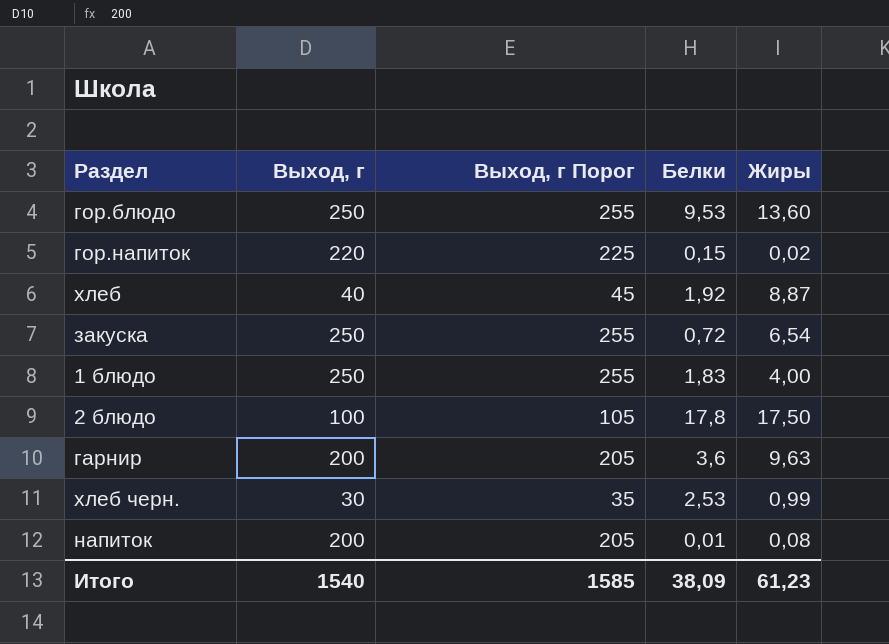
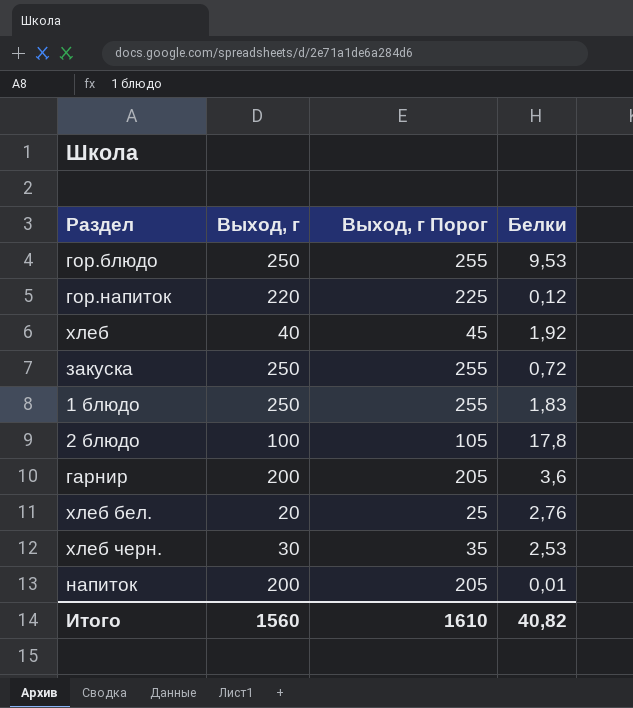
column Жиры | position: 5 -> none
гор.напиток | Белки: 0,15 -> 0,12
row хлеб бел.: none -> 20 | 25 | 2,76
Итого | Выход, г: 1540 -> 1560
Итого | Выход, г Порог: 1585 -> 1610
Итого | Белки: 38,09 -> 40,82

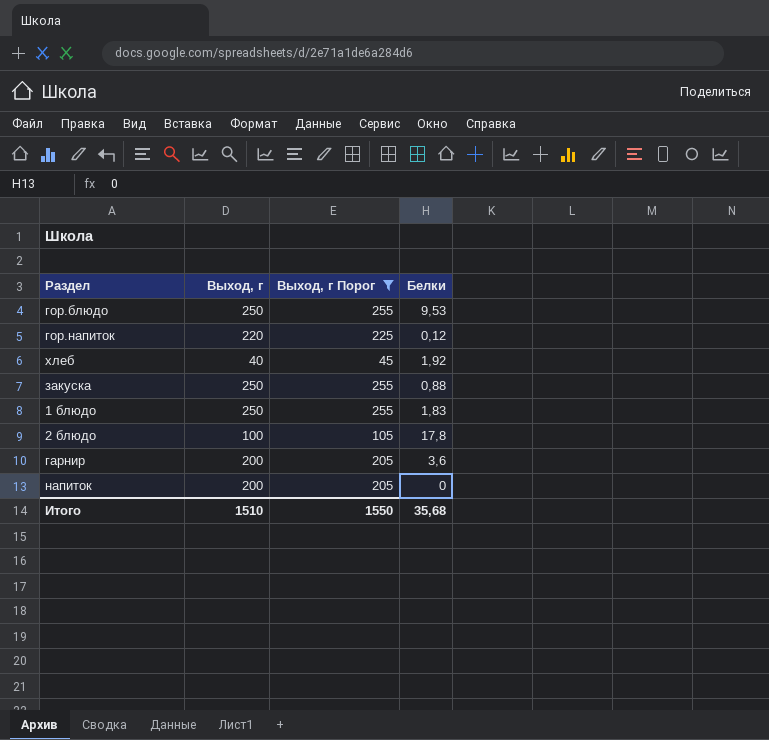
filter: none -> Выход, г Порог >= 45
закуска | Белки: 0,72 -> 0,88
напиток | Белки: 0,01 -> 0
Итого | Выход, г: 1560 -> 1510
Итого | Выход, г Порог: 1610 -> 1550
Итого | Белки: 40,82 -> 35,68

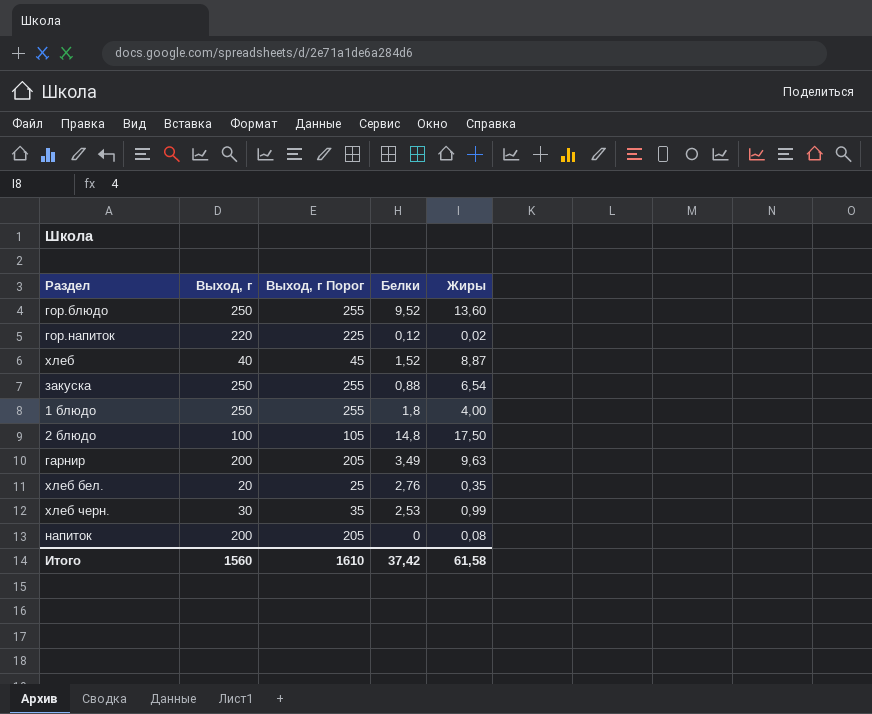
filter: Выход, г Порог >= 45 -> none
column Жиры | position: none -> 5
гор.блюдо | Белки: 9,53 -> 9,52
хлеб | Белки: 1,92 -> 1,52
1 блюдо | Белки: 1,83 -> 1,8
2 блюдо | Белки: 17,8 -> 14,8
гарнир | Белки: 3,6 -> 3,49
Итого | Выход, г: 1510 -> 1560
Итого | Выход, г Порог: 1550 -> 1610
Итого | Белки: 35,68 -> 37,42

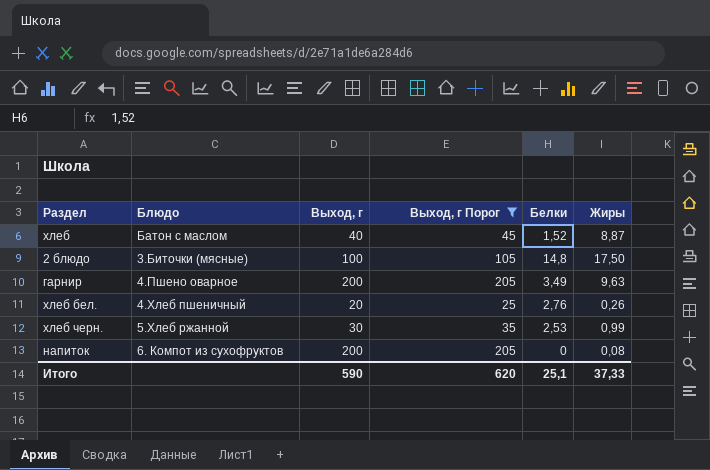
filter: none -> Выход, г Порог <= 205
column Блюдо | position: none -> 2
хлеб бел. | Жиры: 0,35 -> 0,26
Итого | Выход, г: 1560 -> 590
Итого | Выход, г Порог: 1610 -> 620
Итого | Белки: 37,42 -> 25,1
Итого | Жиры: 61,58 -> 37,33

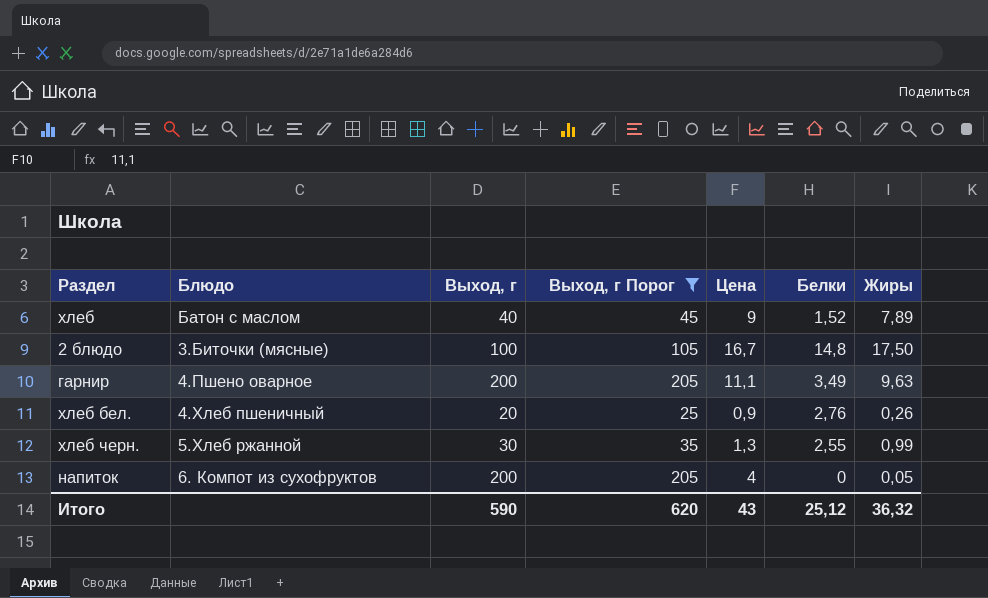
column Цена | position: none -> 5
хлеб | Жиры: 8,87 -> 7,89
хлеб черн. | Белки: 2,53 -> 2,55
напиток | Жиры: 0,08 -> 0,05
Итого | Белки: 25,1 -> 25,12
Итого | Жиры: 37,33 -> 36,32

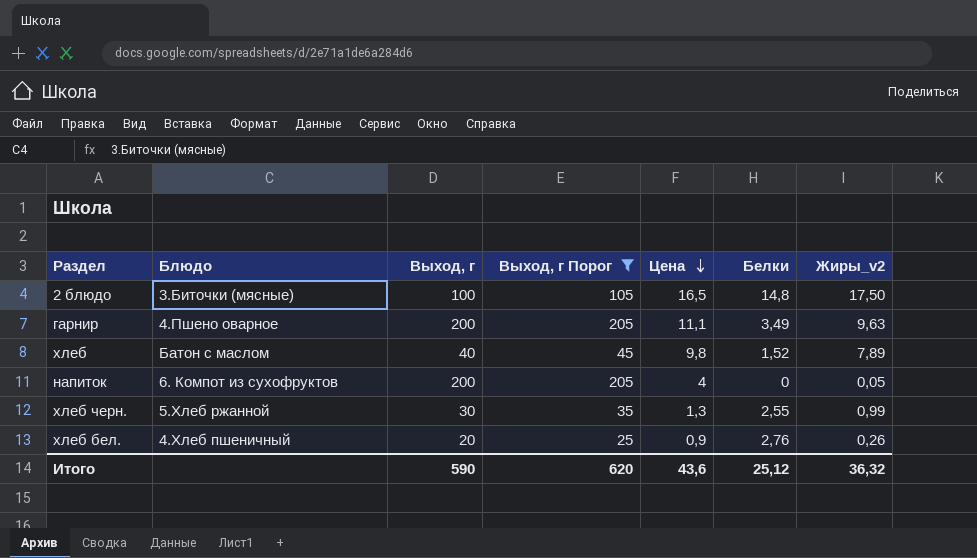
row order: none -> Цена descending
column name: Жиры -> Жиры_v2
2 блюдо | Цена: 16,7 -> 16,5
хлеб | Цена: 9 -> 9,8
Итого | Цена: 43 -> 43,6

